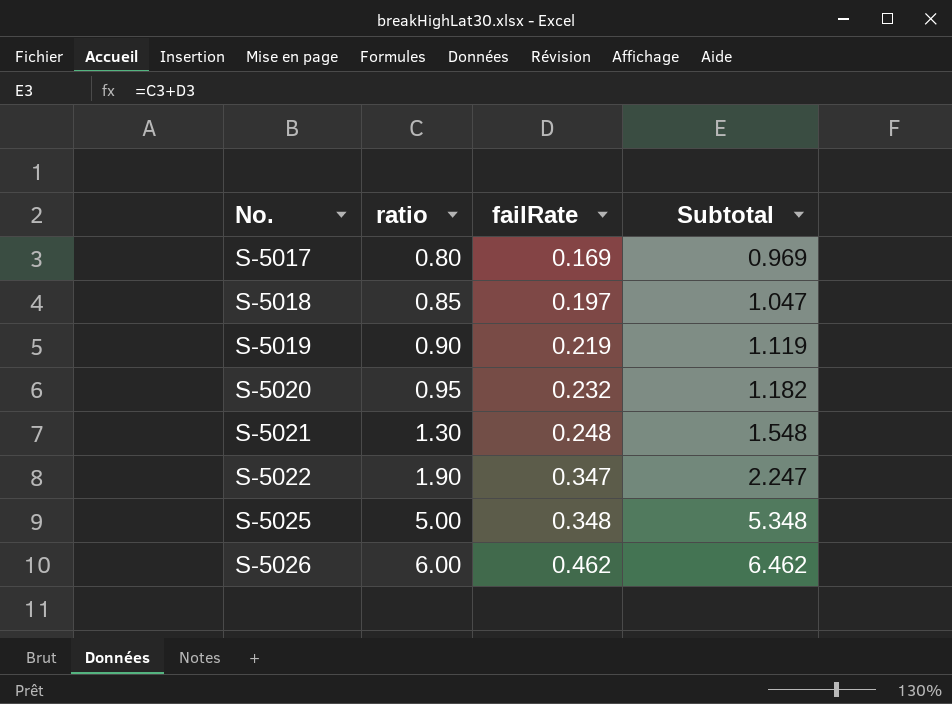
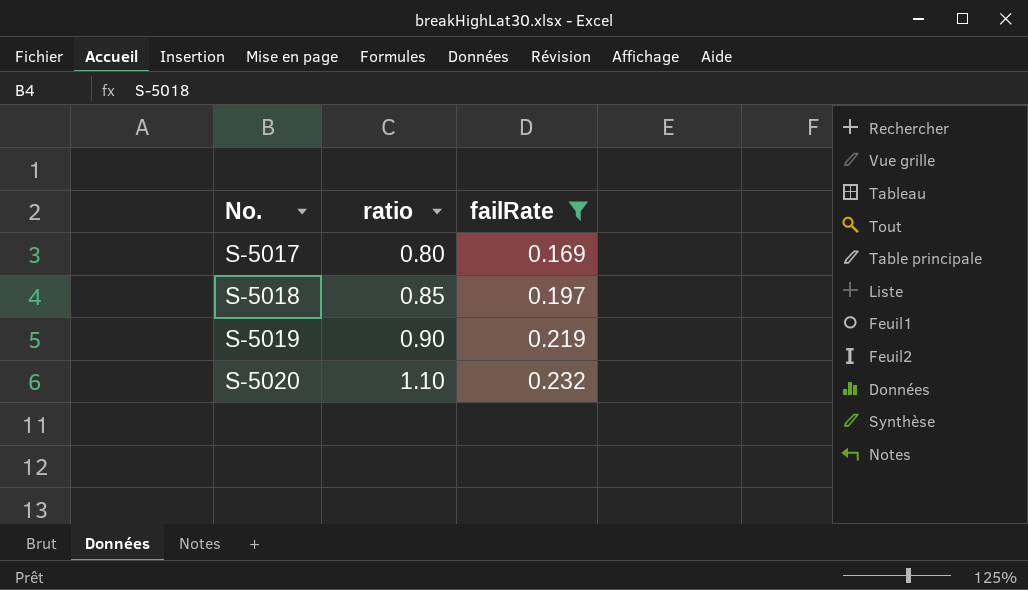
filter: none -> failRate <= 0.232
column Subtotal | formula: [ratio] + [failRate] -> none
S-5020 | ratio: 0.95 -> 1.10

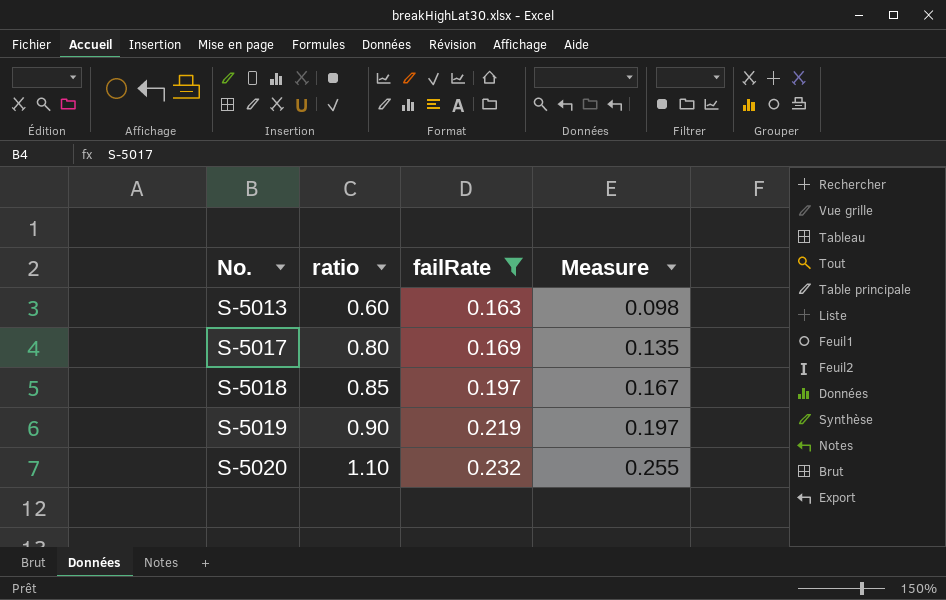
column Measure | formula: none -> [ratio] * [failRate]
row S-5013: none -> 0.60 | 0.163 | 0.098

